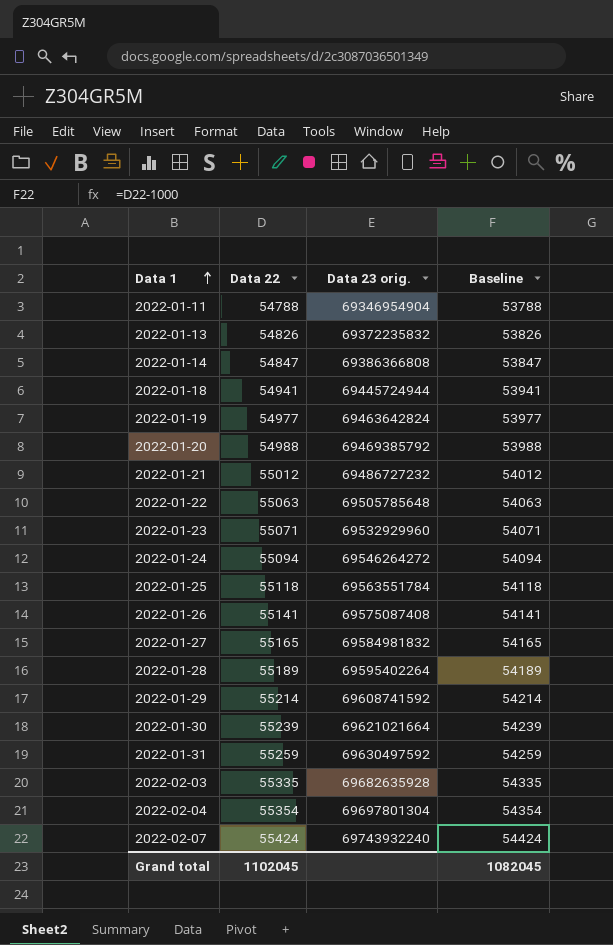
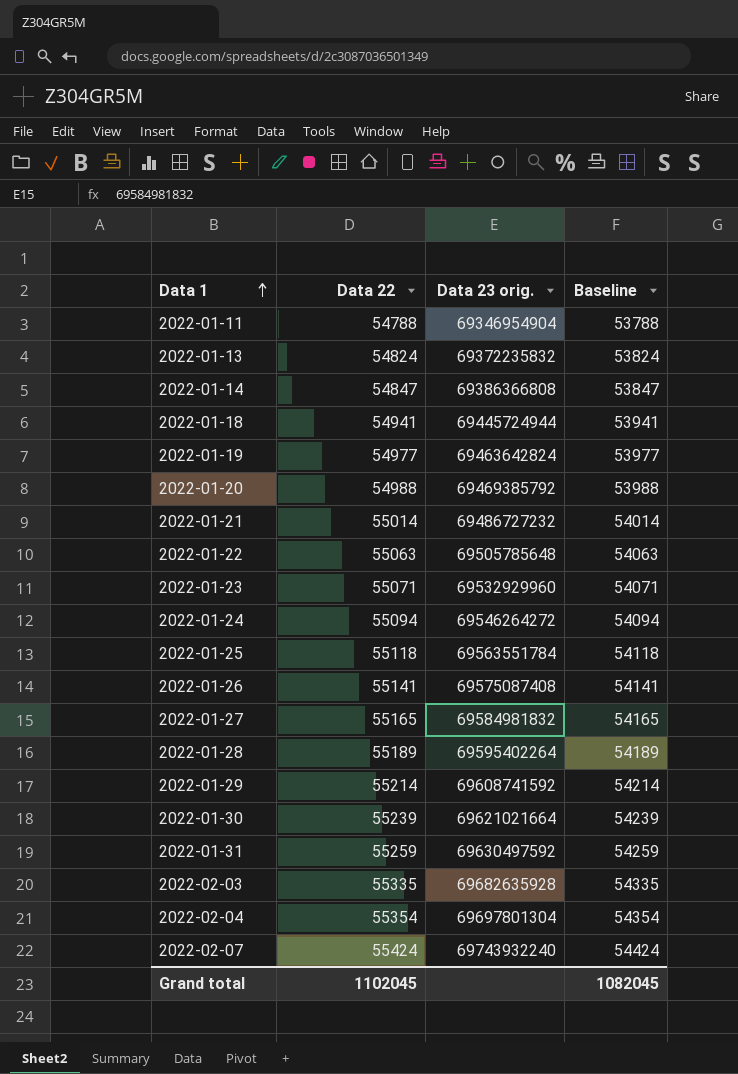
2022-01-13 | Data 22: 54826 -> 54824
2022-01-13 | Baseline: 53826 -> 53824
2022-01-21 | Data 22: 55012 -> 55014
2022-01-21 | Baseline: 54012 -> 54014

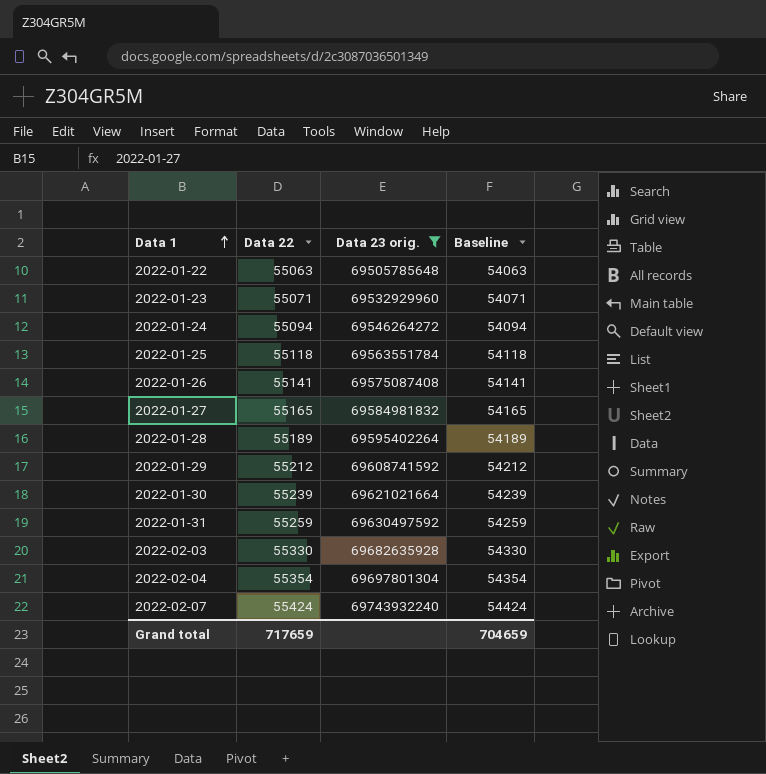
filter: none -> Data 23 orig. >= 69505785648
2022-01-29 | Data 22: 55214 -> 55212
2022-01-29 | Baseline: 54214 -> 54212
2022-02-03 | Data 22: 55335 -> 55330
2022-02-03 | Baseline: 54335 -> 54330
Grand total | Data 22: 1102045 -> 717659
Grand total | Baseline: 1082045 -> 704659

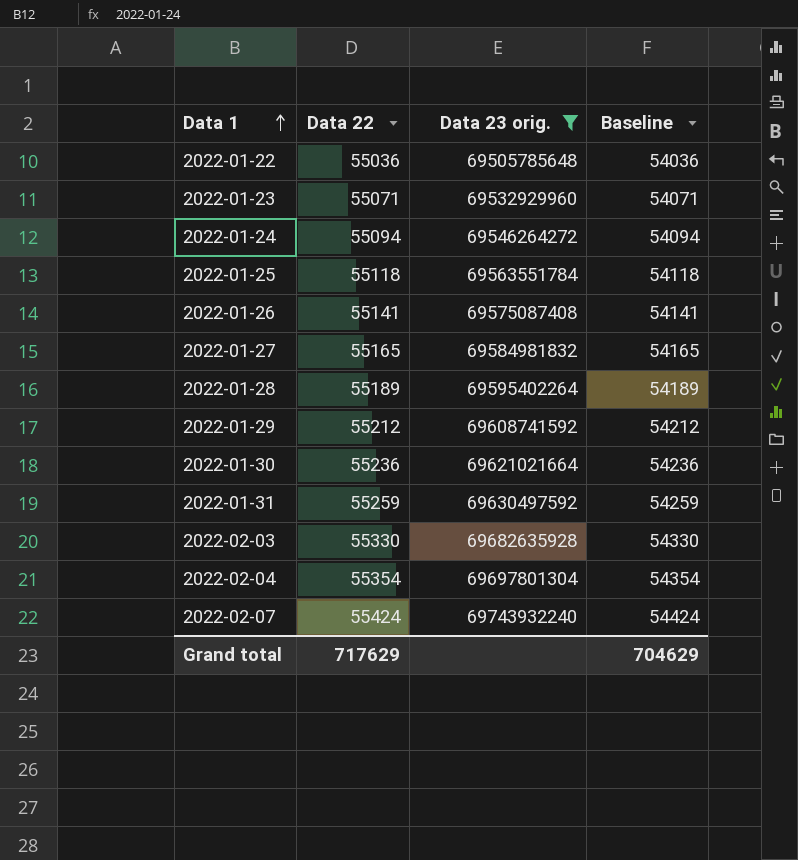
2022-01-22 | Data 22: 55063 -> 55036
2022-01-22 | Baseline: 54063 -> 54036
2022-01-30 | Data 22: 55239 -> 55236
2022-01-30 | Baseline: 54239 -> 54236
Grand total | Data 22: 717659 -> 717629
Grand total | Baseline: 704659 -> 704629

